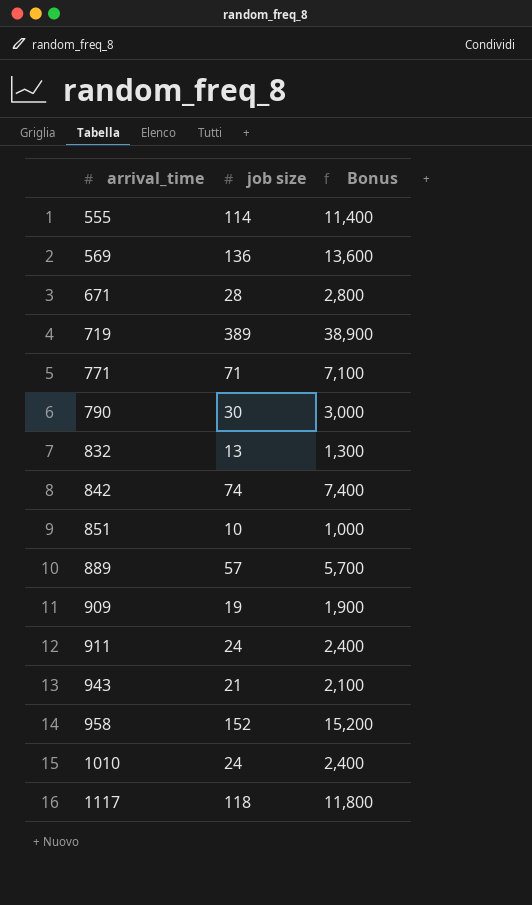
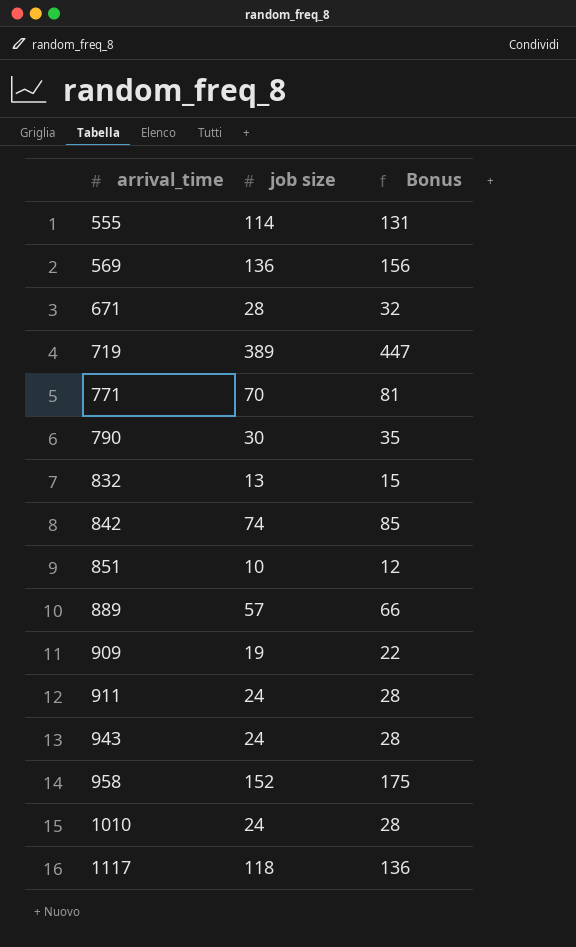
column Bonus | formula: [job size] * 100 -> [job size] * 1.15
771 | job size: 71 -> 70
943 | job size: 21 -> 24

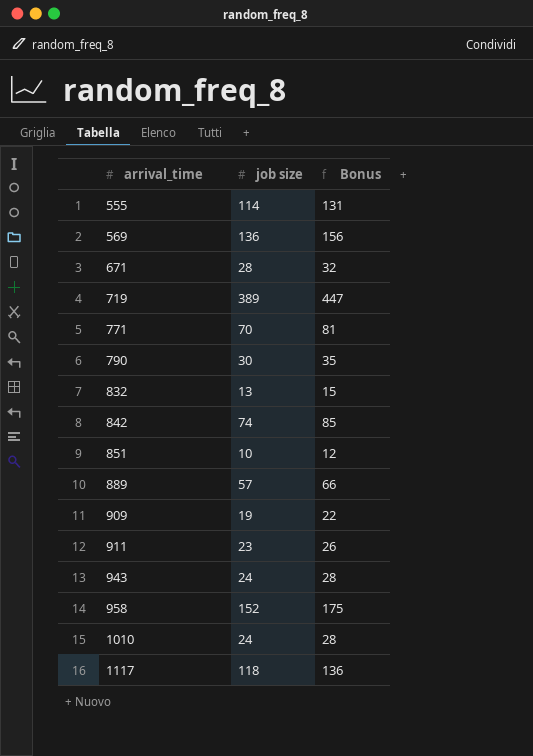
911 | job size: 24 -> 23
911 | Bonus: 28 -> 26

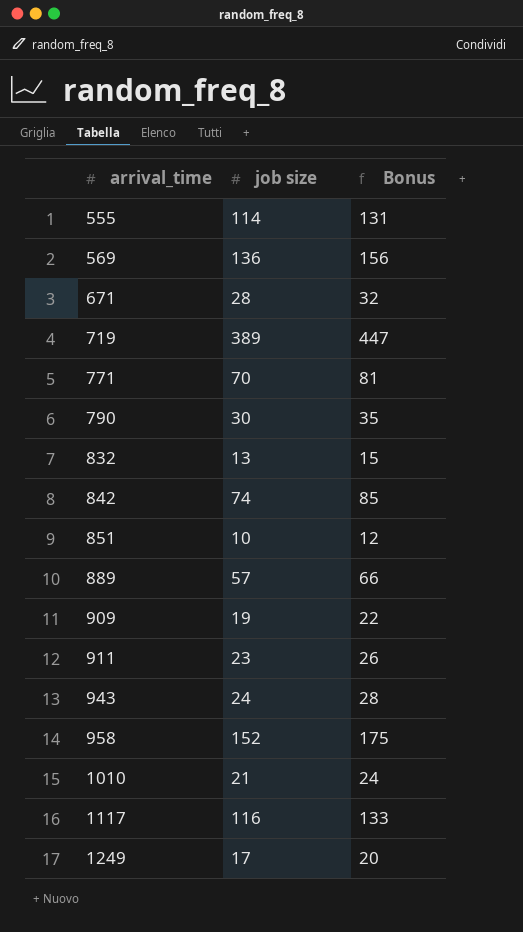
1010 | job size: 24 -> 21
1010 | Bonus: 28 -> 24
1117 | job size: 118 -> 116
1117 | Bonus: 136 -> 133
row 1249: none -> 17 | 20

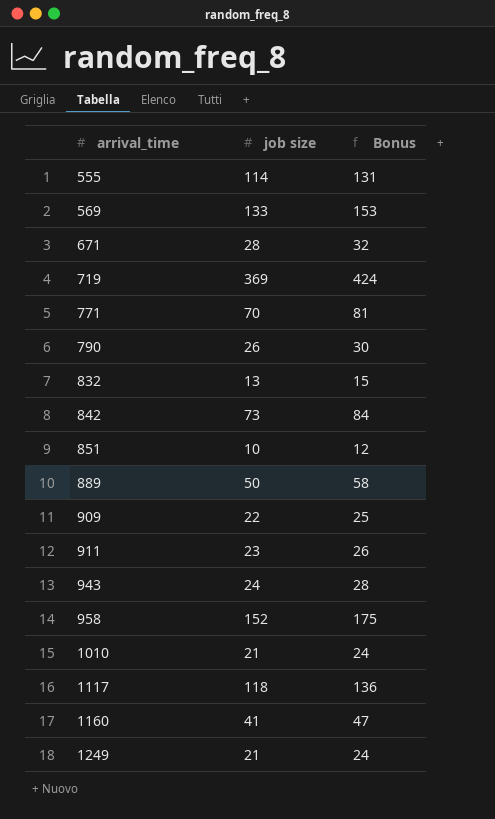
569 | job size: 136 -> 133
569 | Bonus: 156 -> 153
719 | job size: 389 -> 369
719 | Bonus: 447 -> 424
790 | job size: 30 -> 26
790 | Bonus: 35 -> 30
842 | job size: 74 -> 73
842 | Bonus: 85 -> 84
889 | job size: 57 -> 50
889 | Bonus: 66 -> 58
909 | job size: 19 -> 22
909 | Bonus: 22 -> 25
1117 | job size: 116 -> 118
1117 | Bonus: 133 -> 136
row 1160: none -> 41 | 47
1249 | job size: 17 -> 21
1249 | Bonus: 20 -> 24

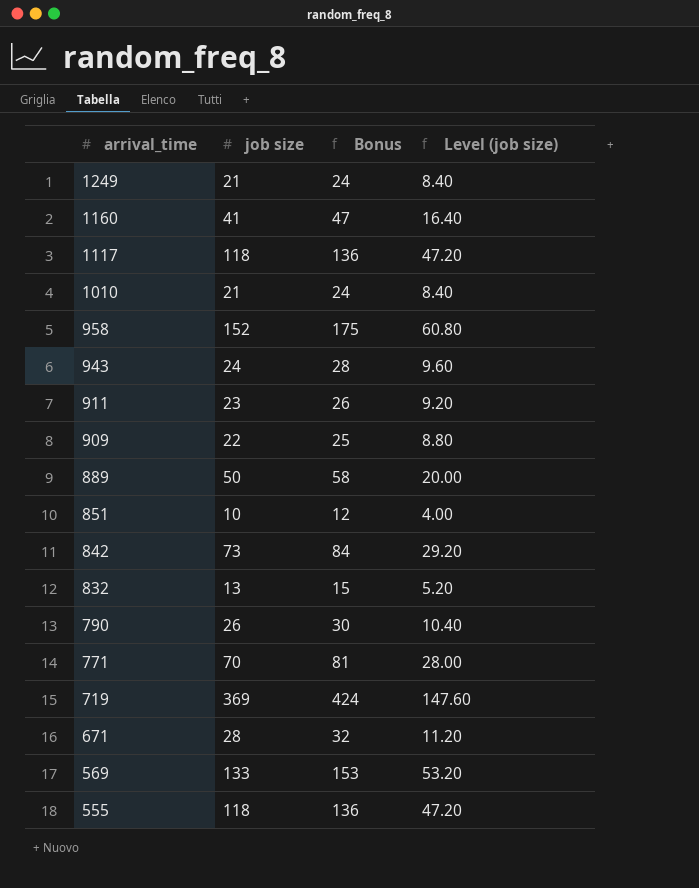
row order: arrival_time ascending -> arrival_time descending
column Level (job size) | formula: none -> [job size] * 0.4
555 | job size: 114 -> 118
555 | Bonus: 131 -> 136

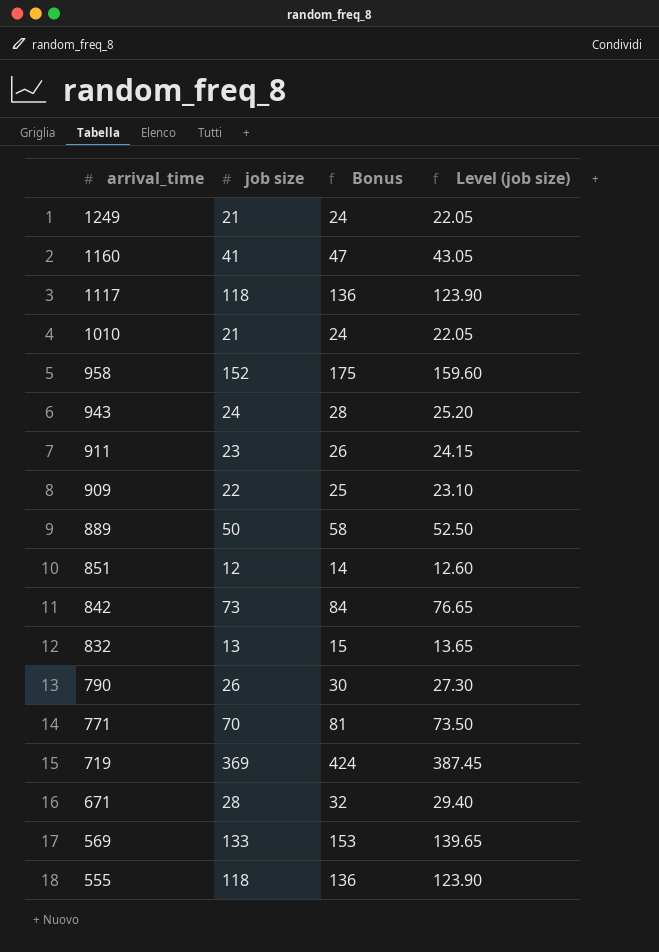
column Level (job size) | formula: [job size] * 0.4 -> [job size] * 1.05
851 | job size: 10 -> 12
851 | Bonus: 12 -> 14

